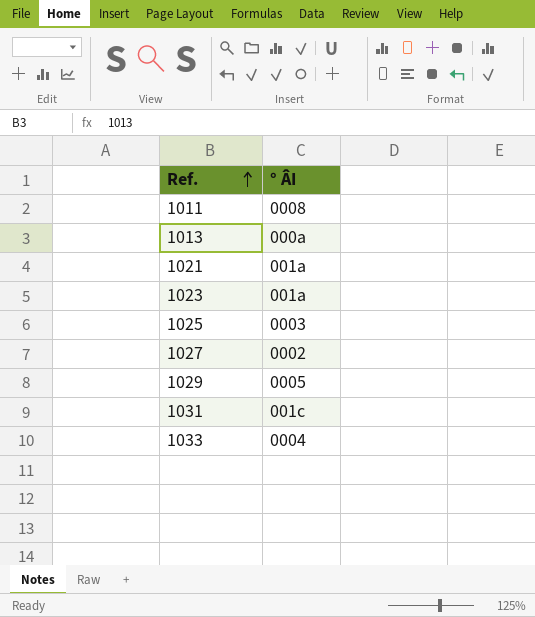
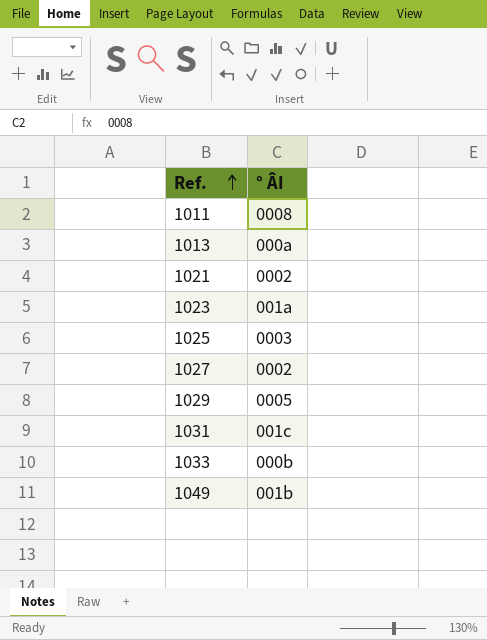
1021 | ° ÂI: 001a -> 0002
1033 | ° ÂI: 0004 -> 000b
row 1049: none -> 001b

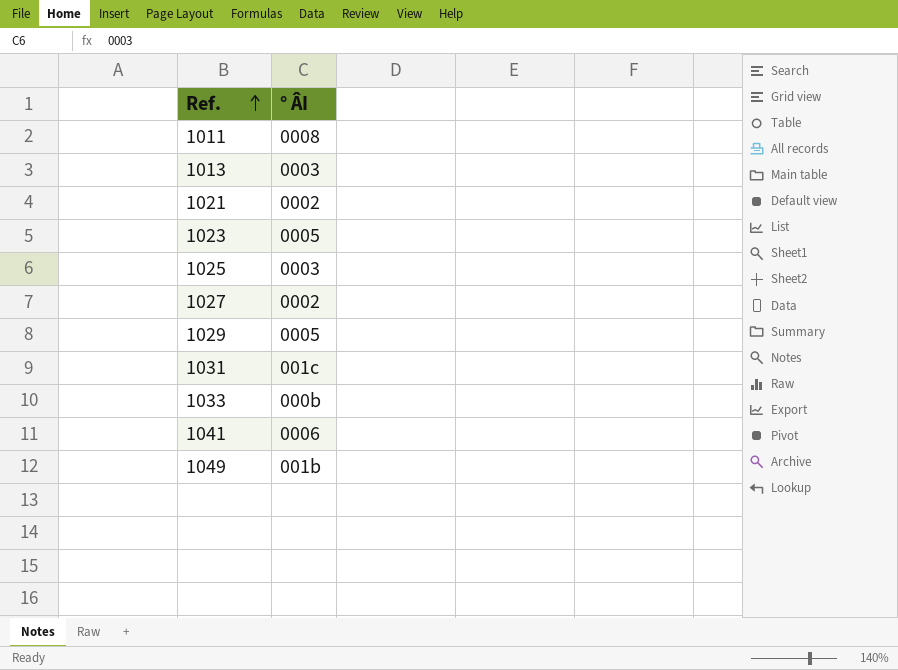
1013 | ° ÂI: 000a -> 0003
1023 | ° ÂI: 001a -> 0005
row 1041: none -> 0006

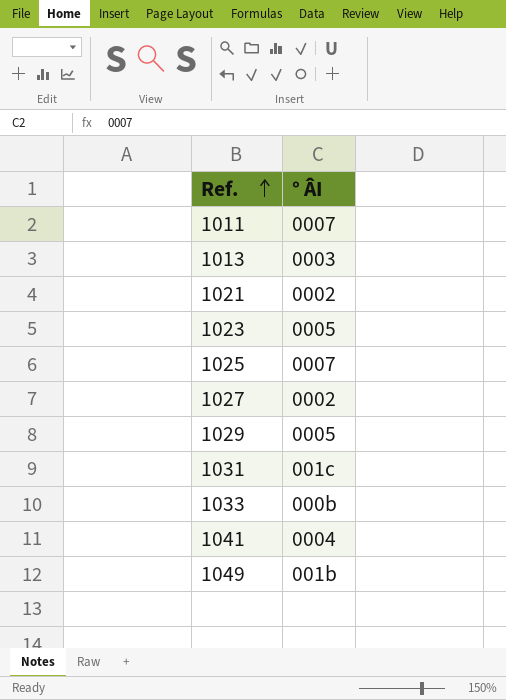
1011 | ° ÂI: 0008 -> 0007
1025 | ° ÂI: 0003 -> 0007
1041 | ° ÂI: 0006 -> 0004

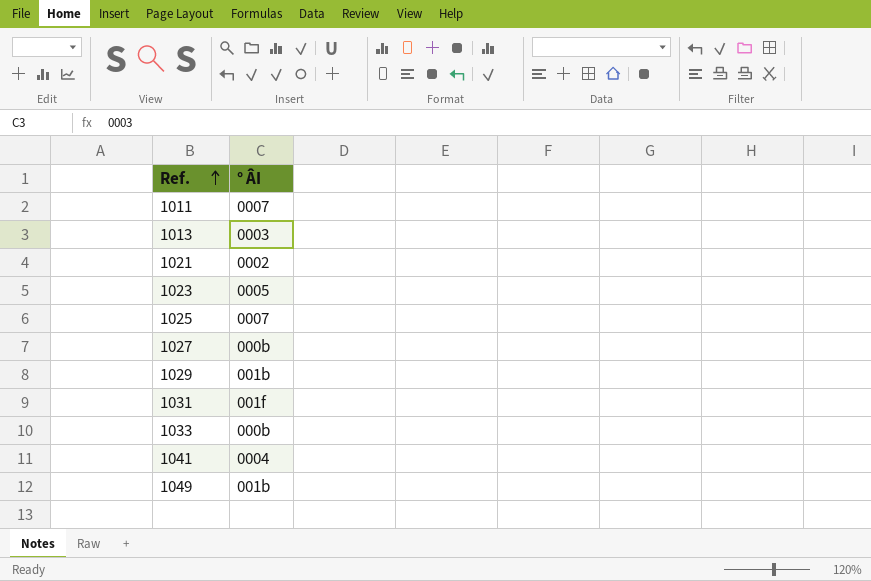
1027 | ° ÂI: 0002 -> 000b
1029 | ° ÂI: 0005 -> 001b
1031 | ° ÂI: 001c -> 001f

